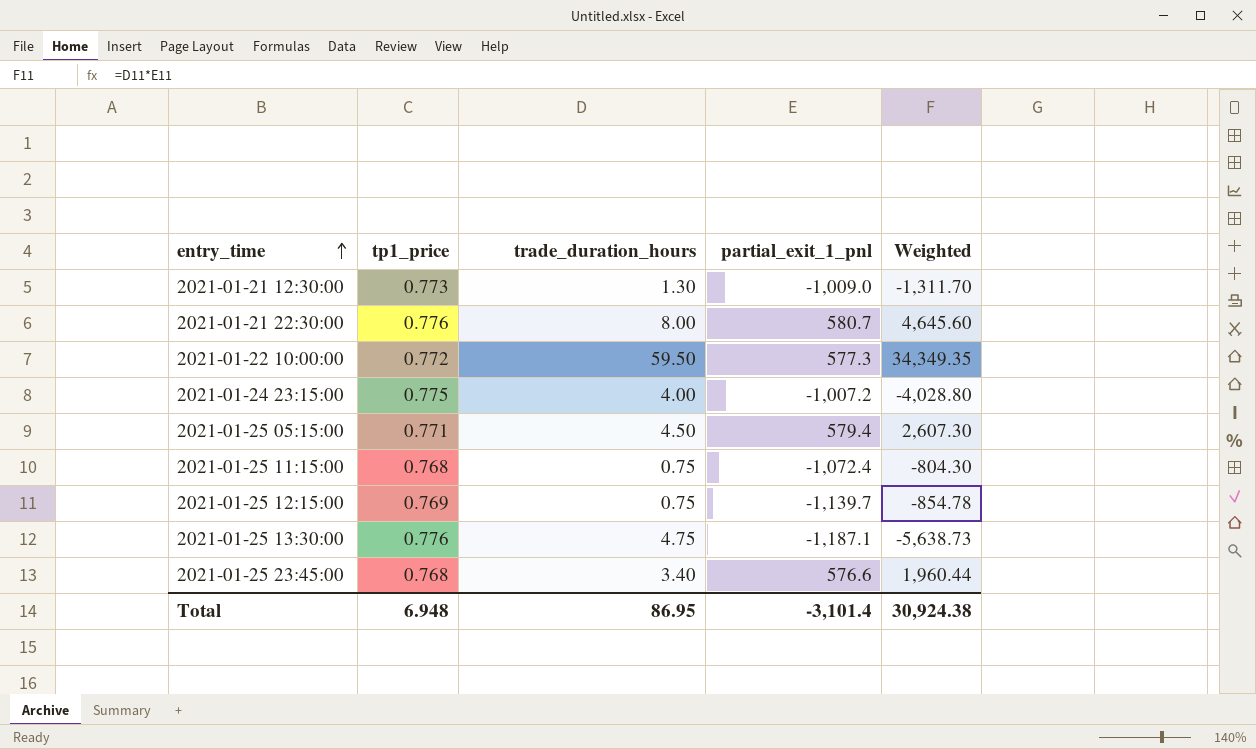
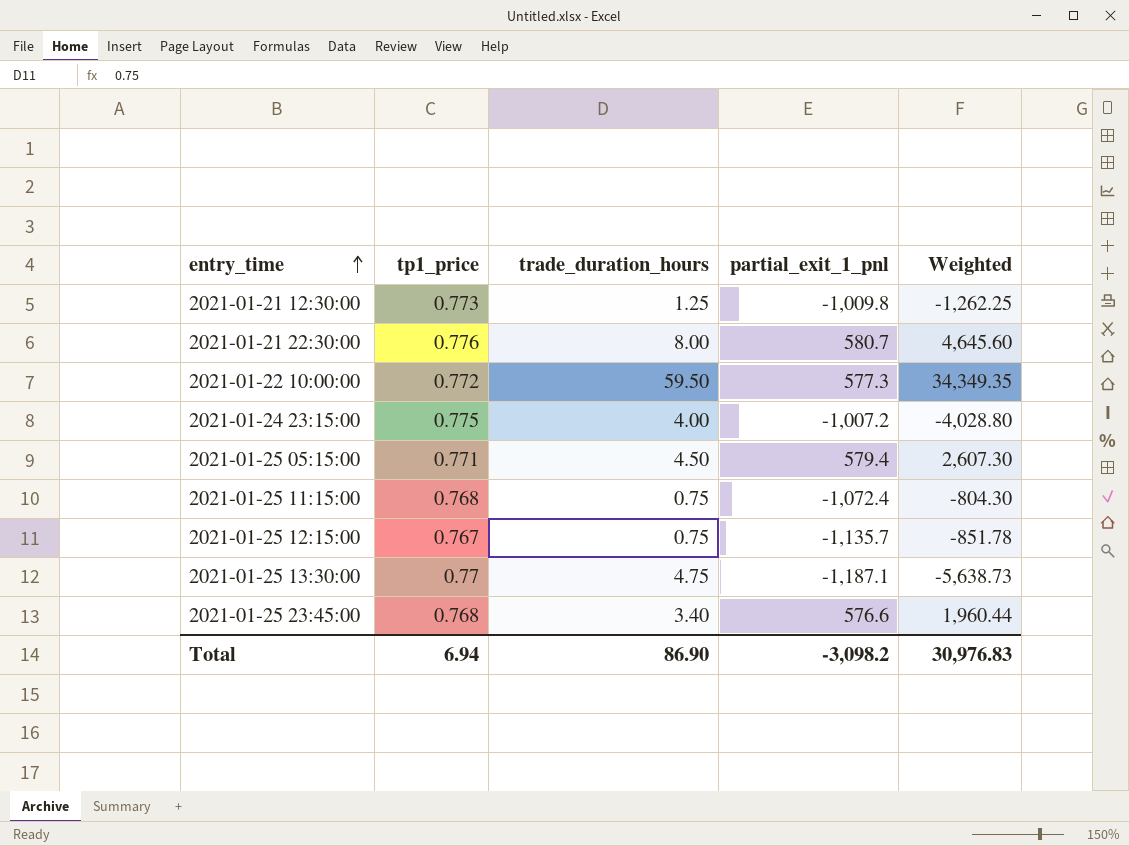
2021-01-21 12:30:00 | trade_duration_hours: 1.30 -> 1.25
2021-01-21 12:30:00 | partial_exit_1_pnl: -1,009.0 -> -1,009.8
2021-01-21 12:30:00 | Weighted: -1,311.70 -> -1,262.25
2021-01-25 12:15:00 | tp1_price: 0.769 -> 0.767
2021-01-25 12:15:00 | partial_exit_1_pnl: -1,139.7 -> -1,135.7
2021-01-25 12:15:00 | Weighted: -854.78 -> -851.78
2021-01-25 13:30:00 | tp1_price: 0.776 -> 0.77
Total | tp1_price: 6.948 -> 6.94
Total | trade_duration_hours: 86.95 -> 86.90
Total | partial_exit_1_pnl: -3,101.4 -> -3,098.2
Total | Weighted: 30,924.38 -> 30,976.83

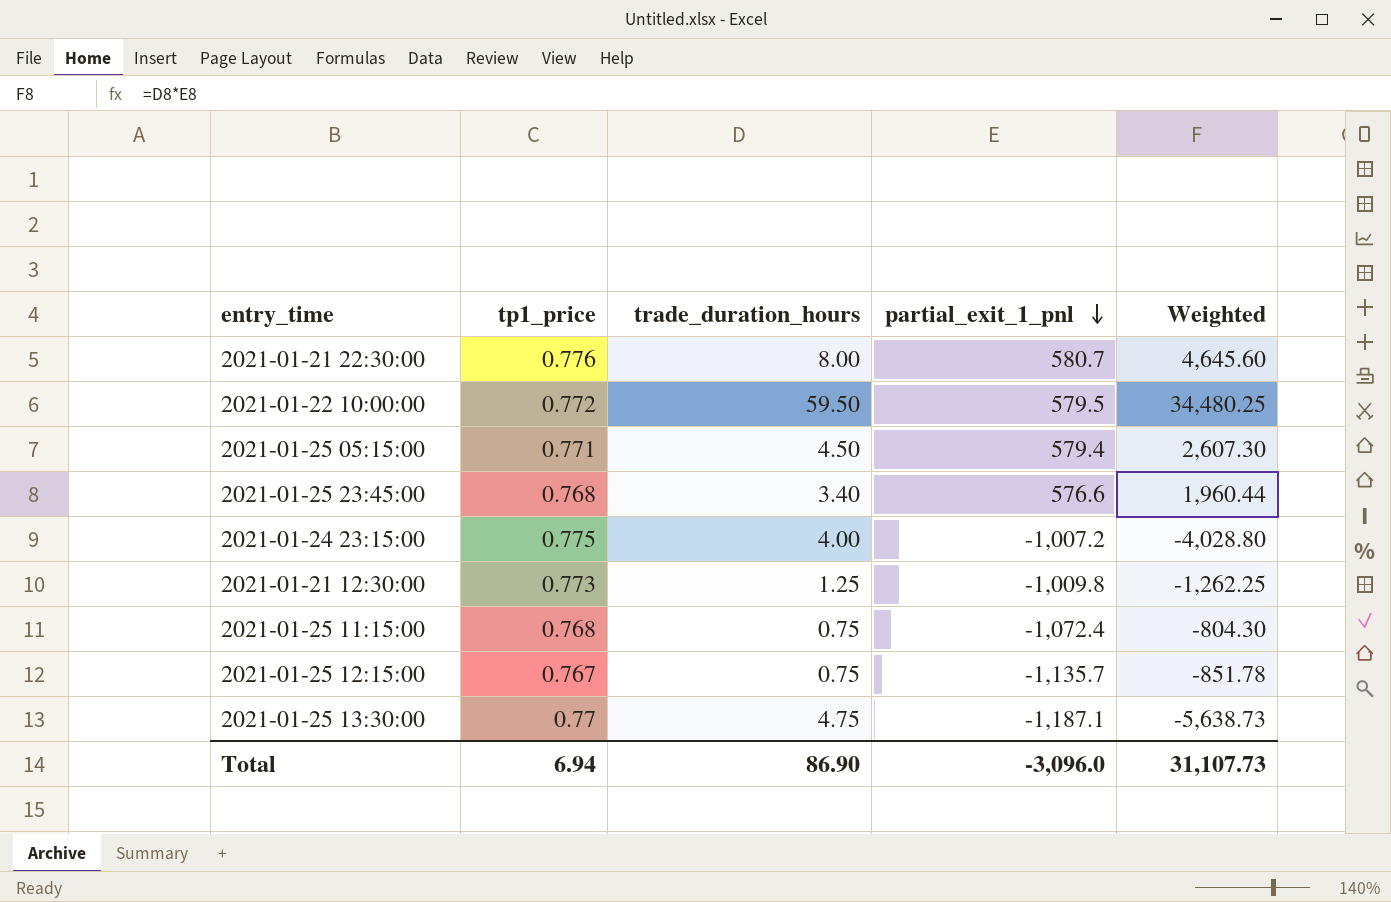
row order: entry_time ascending -> partial_exit_1_pnl descending
2021-01-22 10:00:00 | partial_exit_1_pnl: 577.3 -> 579.5
2021-01-22 10:00:00 | Weighted: 34,349.35 -> 34,480.25
Total | partial_exit_1_pnl: -3,098.2 -> -3,096.0
Total | Weighted: 30,976.83 -> 31,107.73

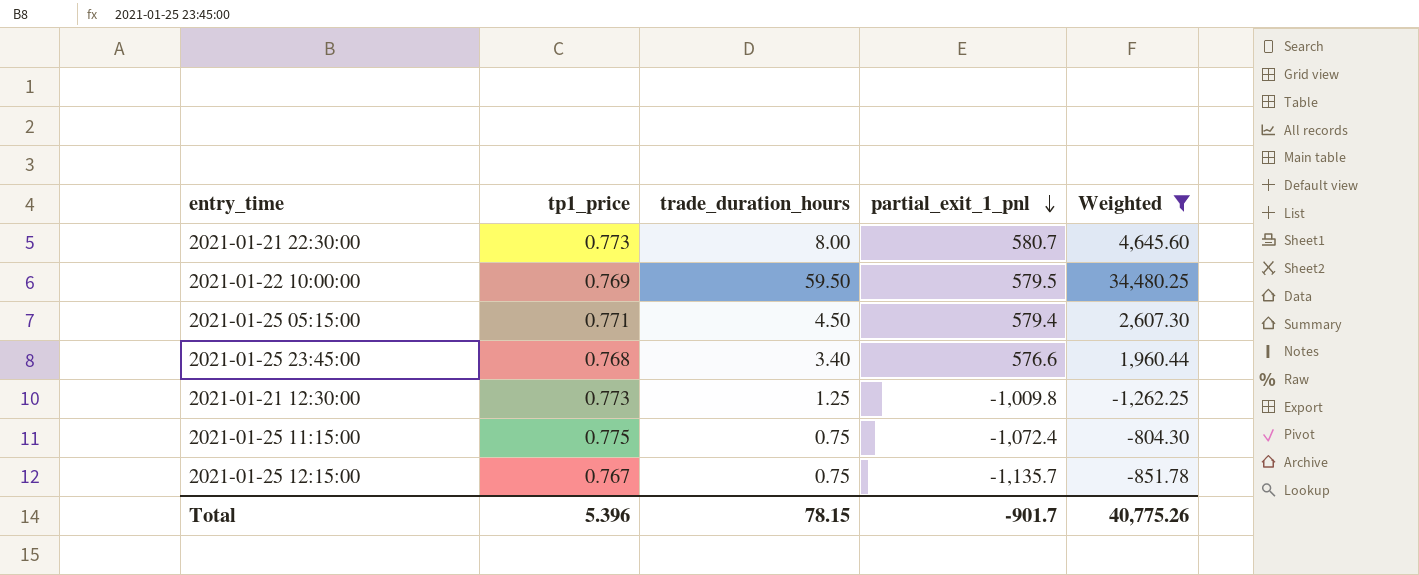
filter: none -> Weighted >= -1,262.25
2021-01-21 22:30:00 | tp1_price: 0.776 -> 0.773
2021-01-22 10:00:00 | tp1_price: 0.772 -> 0.769
2021-01-25 11:15:00 | tp1_price: 0.768 -> 0.775
Total | tp1_price: 6.94 -> 5.396
Total | trade_duration_hours: 86.90 -> 78.15
Total | partial_exit_1_pnl: -3,096.0 -> -901.7
Total | Weighted: 31,107.73 -> 40,775.26

